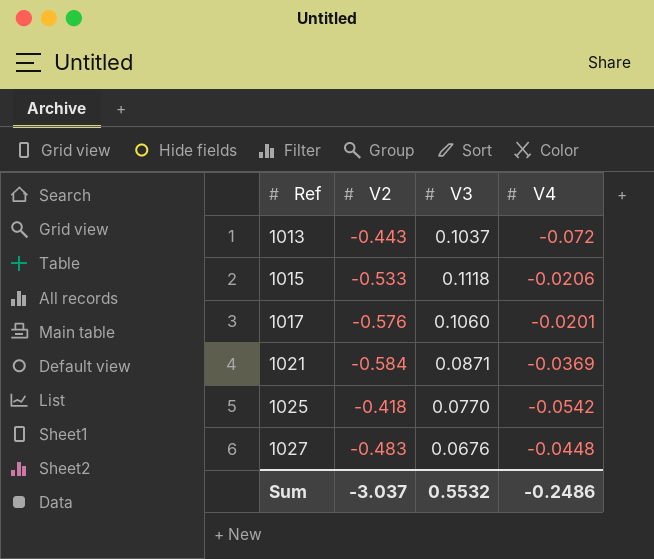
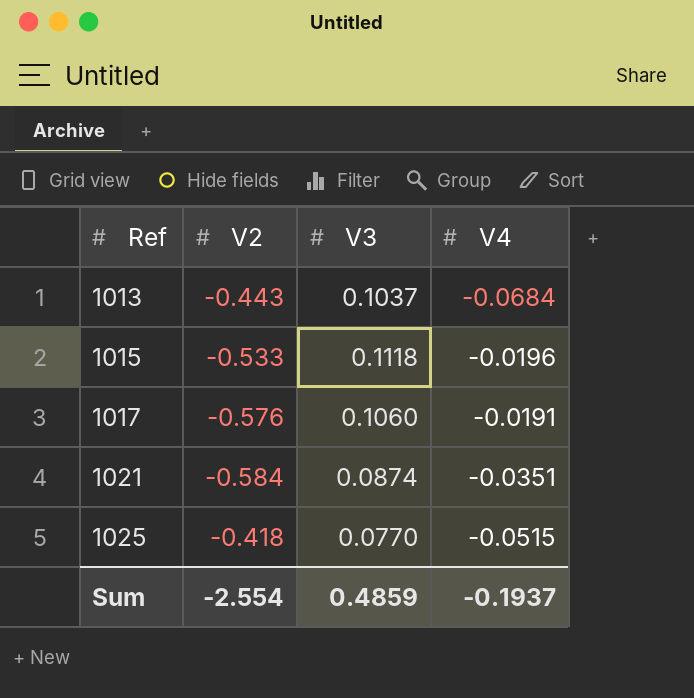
row 1027: -0.483 | 0.0676 | -0.0448 -> none
1013 | V4: -0.072 -> -0.0684
1015 | V4: -0.0206 -> -0.0196
1017 | V4: -0.0201 -> -0.0191
1021 | V3: 0.0871 -> 0.0874
1021 | V4: -0.0369 -> -0.0351
1025 | V4: -0.0542 -> -0.0515
Sum | V2: -3.037 -> -2.554
Sum | V3: 0.5532 -> 0.4859
Sum | V4: -0.2486 -> -0.1937

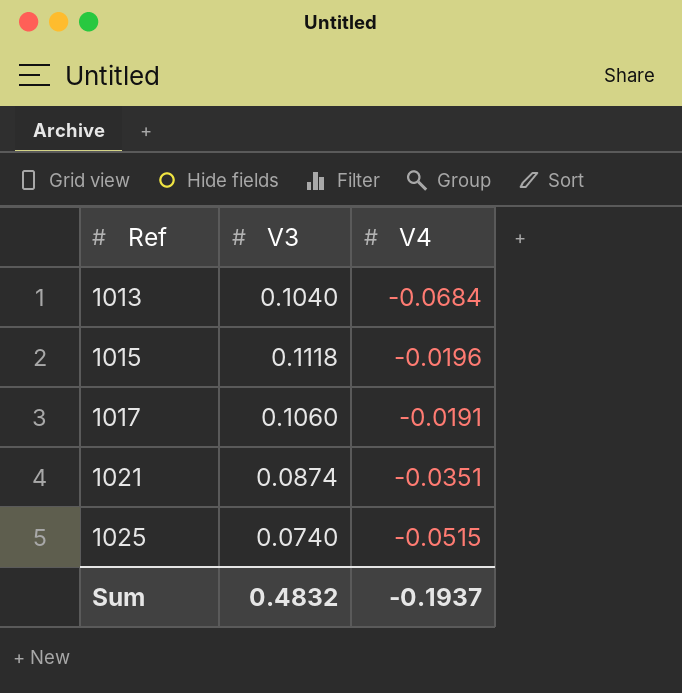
column V2 | position: 2 -> none
1013 | V3: 0.1037 -> 0.1040
1025 | V3: 0.0770 -> 0.0740
Sum | V3: 0.4859 -> 0.4832

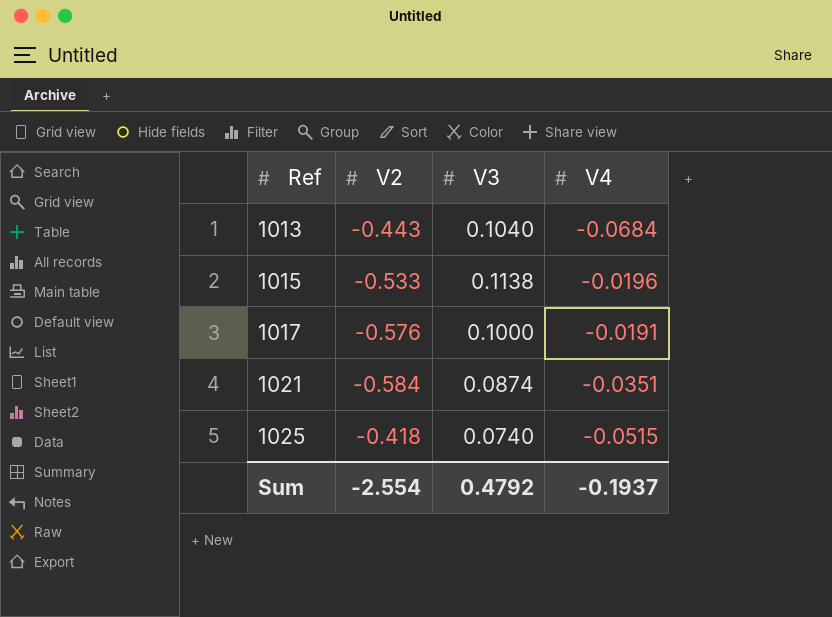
column V2 | position: none -> 2
1015 | V3: 0.1118 -> 0.1138
1017 | V3: 0.1060 -> 0.1000
Sum | V3: 0.4832 -> 0.4792

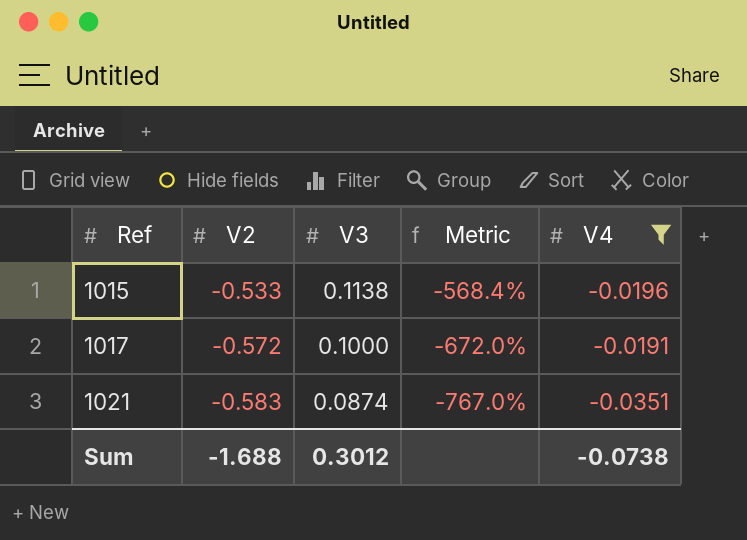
filter: none -> V4 >= -0.0351
column Metric | formula: none -> ([V2] - [V3]) / [V3]
1017 | V2: -0.576 -> -0.572
1021 | V2: -0.584 -> -0.583
Sum | V2: -2.554 -> -1.688
Sum | V3: 0.4792 -> 0.3012
Sum | V4: -0.1937 -> -0.0738

